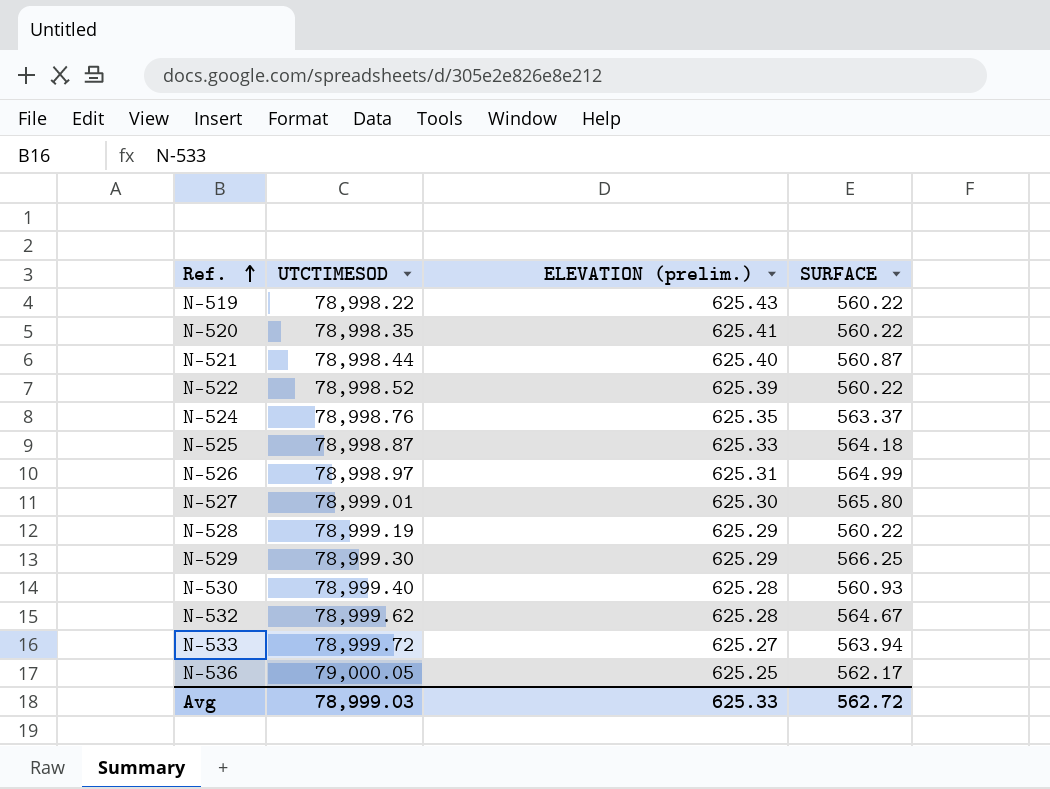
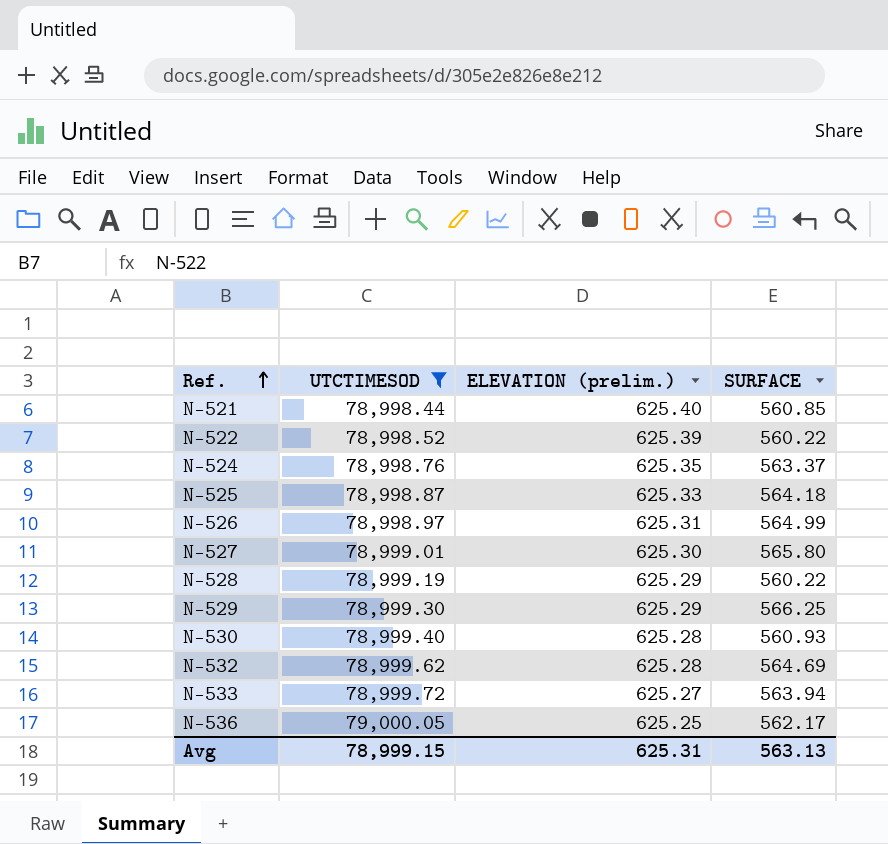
filter: none -> UTCTIMESOD >= 78,998.44
N-521 | SURFACE: 560.87 -> 560.85
N-532 | SURFACE: 564.67 -> 564.69
Avg | UTCTIMESOD: 78,999.03 -> 78,999.15
Avg | ELEVATION (prelim.): 625.33 -> 625.31
Avg | SURFACE: 562.72 -> 563.13

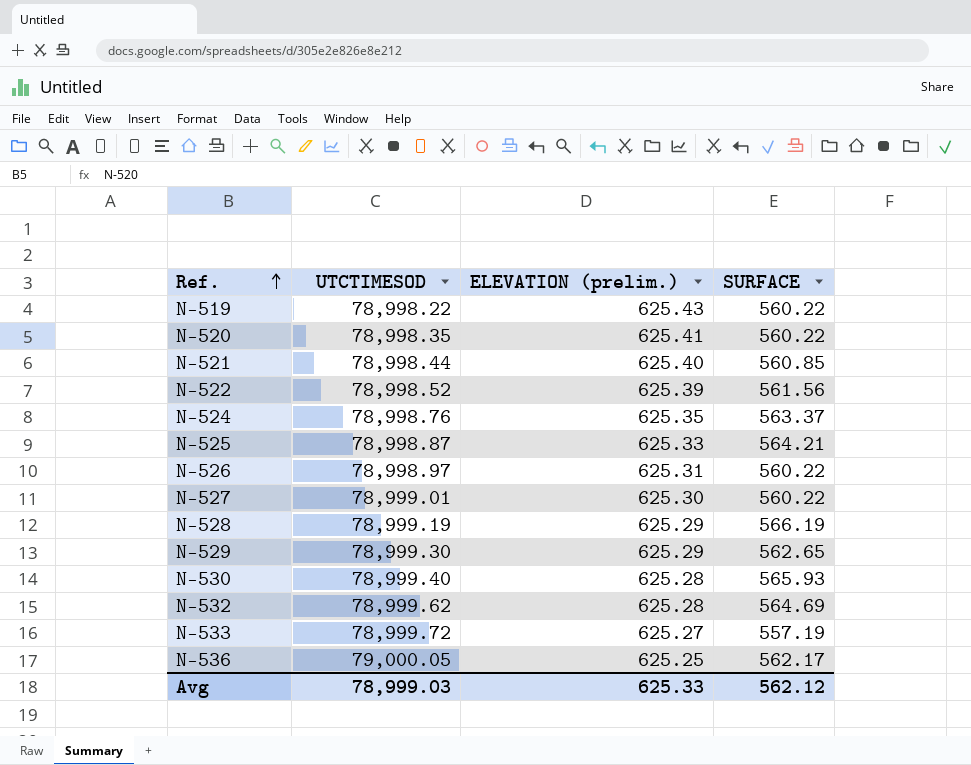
filter: UTCTIMESOD >= 78,998.44 -> none
N-522 | SURFACE: 560.22 -> 561.56
N-525 | SURFACE: 564.18 -> 564.21
N-526 | SURFACE: 564.99 -> 560.22
N-527 | SURFACE: 565.80 -> 560.22
N-528 | SURFACE: 560.22 -> 566.19
N-529 | SURFACE: 566.25 -> 562.65
N-530 | SURFACE: 560.93 -> 565.93
N-533 | SURFACE: 563.94 -> 557.19
Avg | UTCTIMESOD: 78,999.15 -> 78,999.03
Avg | ELEVATION (prelim.): 625.31 -> 625.33
Avg | SURFACE: 563.13 -> 562.12

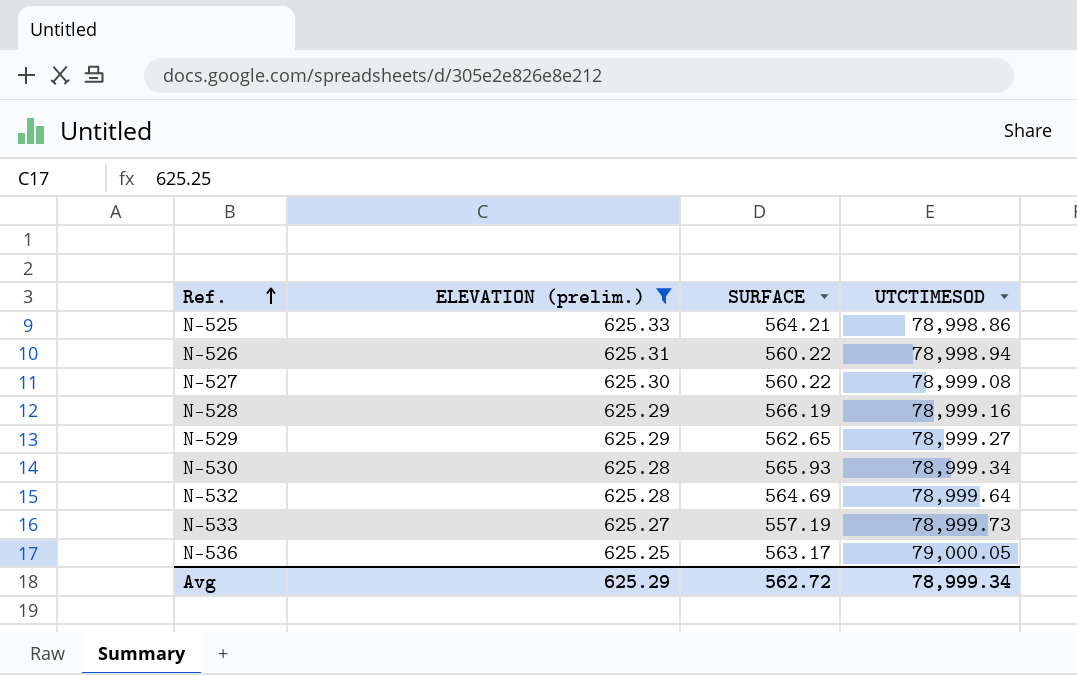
filter: none -> ELEVATION (prelim.) <= 625.33
column UTCTIMESOD | position: 2 -> 4
N-525 | UTCTIMESOD: 78,998.87 -> 78,998.86
N-526 | UTCTIMESOD: 78,998.97 -> 78,998.94
N-527 | UTCTIMESOD: 78,999.01 -> 78,999.08
N-528 | UTCTIMESOD: 78,999.19 -> 78,999.16
N-529 | UTCTIMESOD: 78,999.30 -> 78,999.27
N-530 | UTCTIMESOD: 78,999.40 -> 78,999.34
N-532 | UTCTIMESOD: 78,999.62 -> 78,999.64
N-533 | UTCTIMESOD: 78,999.72 -> 78,999.73
N-536 | SURFACE: 562.17 -> 563.17
Avg | ELEVATION (prelim.): 625.33 -> 625.29
Avg | SURFACE: 562.12 -> 562.72
Avg | UTCTIMESOD: 78,999.03 -> 78,999.34

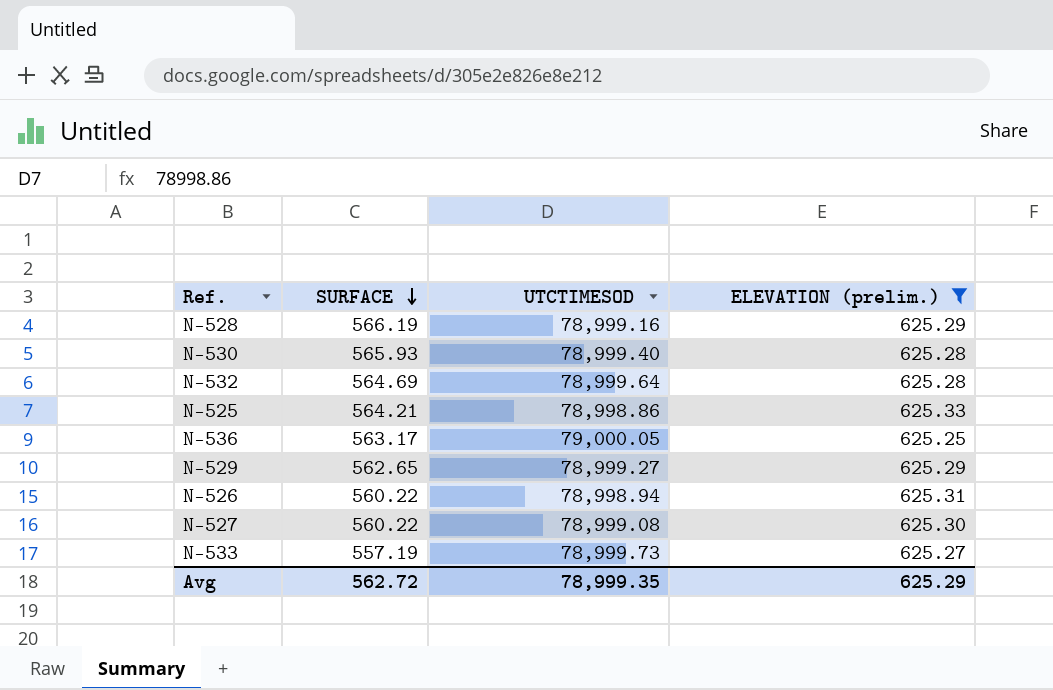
row order: Ref. ascending -> SURFACE descending
column ELEVATION (prelim.) | position: 2 -> 4
N-530 | UTCTIMESOD: 78,999.34 -> 78,999.40
Avg | UTCTIMESOD: 78,999.34 -> 78,999.35

